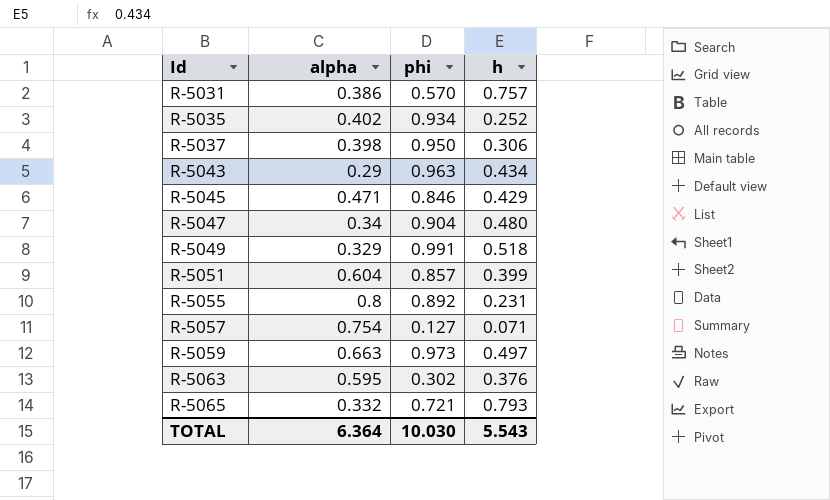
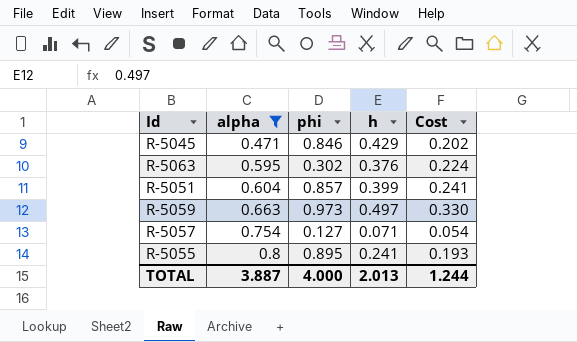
filter: none -> alpha >= 0.471
row order: Id ascending -> alpha ascending
column Cost | formula: none -> [alpha] * [h]
R-5055 | phi: 0.892 -> 0.895
R-5055 | h: 0.231 -> 0.241
TOTAL | alpha: 6.364 -> 3.887
TOTAL | phi: 10.030 -> 4.000
TOTAL | h: 5.543 -> 2.013

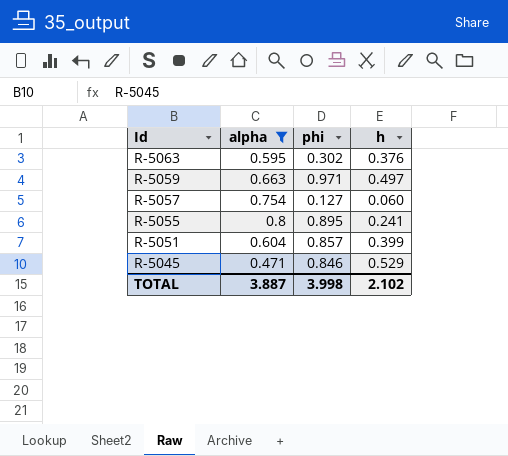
row order: alpha ascending -> Id descending
column Cost | formula: [alpha] * [h] -> none
R-5059 | phi: 0.973 -> 0.971
R-5057 | h: 0.071 -> 0.060
R-5045 | h: 0.429 -> 0.529
TOTAL | phi: 4.000 -> 3.998
TOTAL | h: 2.013 -> 2.102

